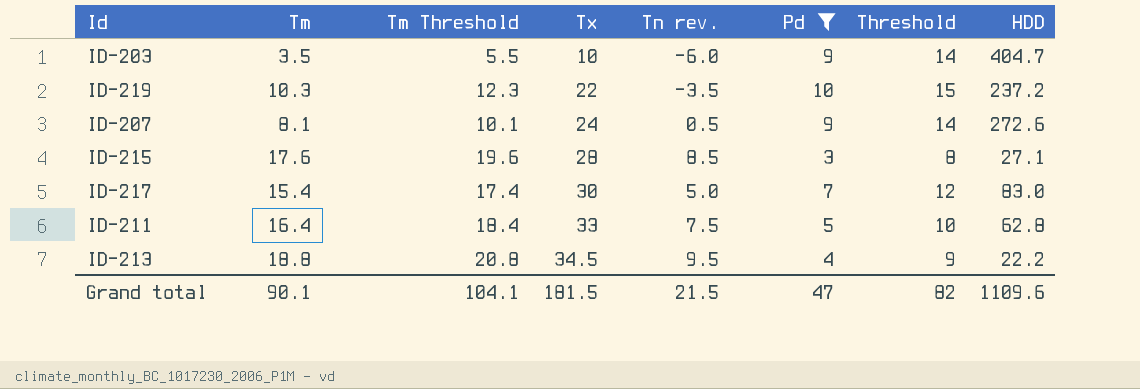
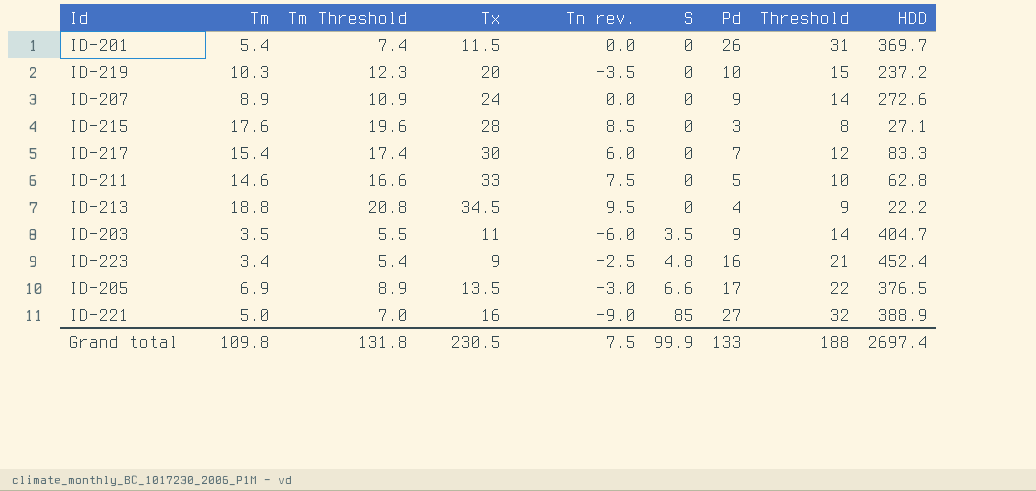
filter: Pd <= 10 -> none
row order: Tx ascending -> S ascending
column S | position: none -> 6
ID-219 | Tx: 22 -> 20
ID-207 | Tm: 8.1 -> 8.9
ID-207 | Tm Threshold: 10.1 -> 10.9
ID-207 | Tn rev.: 0.5 -> 0.0
ID-217 | Tn rev.: 5.0 -> 6.0
ID-217 | HDD: 83.0 -> 83.3
ID-211 | Tm: 16.4 -> 14.6
ID-211 | Tm Threshold: 18.4 -> 16.6
ID-203 | Tx: 10 -> 11
Grand total | Tm: 90.1 -> 109.8
Grand total | Tm Threshold: 104.1 -> 131.8
Grand total | Tx: 181.5 -> 230.5
Grand total | Tn rev.: 21.5 -> 7.5
Grand total | Pd: 47 -> 133
Grand total | Threshold: 82 -> 188
Grand total | HDD: 1109.6 -> 2697.4

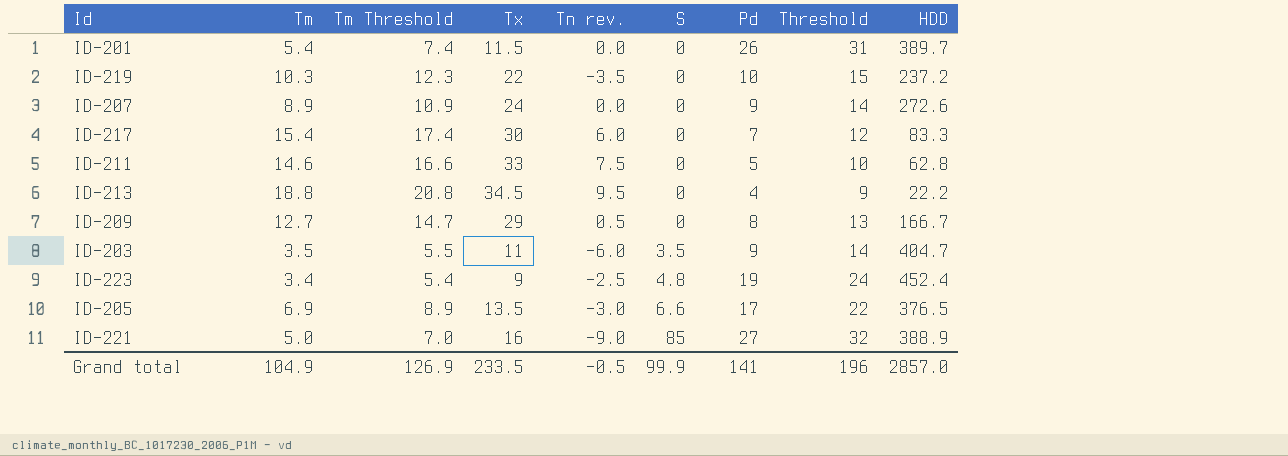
row ID-215: 17.6 | 19.6 | 28 | 8.5 | 0 | 3 | 8 | 27.1 -> none
ID-201 | HDD: 369.7 -> 389.7
ID-219 | Tx: 20 -> 22
row ID-209: none -> 12.7 | 14.7 | 29 | 0.5 | 0 | 8 | 13 | 166.7
ID-223 | Pd: 16 -> 19
ID-223 | Threshold: 21 -> 24
Grand total | Tm: 109.8 -> 104.9
Grand total | Tm Threshold: 131.8 -> 126.9
Grand total | Tx: 230.5 -> 233.5
Grand total | Tn rev.: 7.5 -> -0.5
Grand total | Pd: 133 -> 141
Grand total | Threshold: 188 -> 196
Grand total | HDD: 2697.4 -> 2857.0

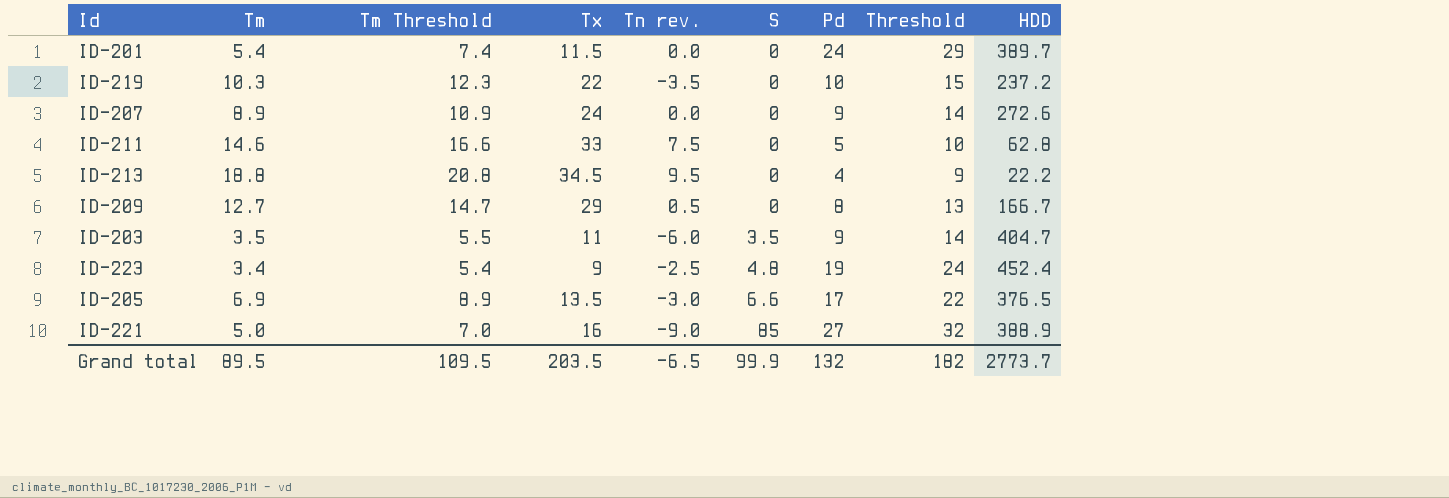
row ID-217: 15.4 | 17.4 | 30 | 6.0 | 0 | 7 | 12 | 83.3 -> none
ID-201 | Pd: 26 -> 24
ID-201 | Threshold: 31 -> 29
Grand total | Tm: 104.9 -> 89.5
Grand total | Tm Threshold: 126.9 -> 109.5
Grand total | Tx: 233.5 -> 203.5
Grand total | Tn rev.: -0.5 -> -6.5
Grand total | Pd: 141 -> 132
Grand total | Threshold: 196 -> 182
Grand total | HDD: 2857.0 -> 2773.7

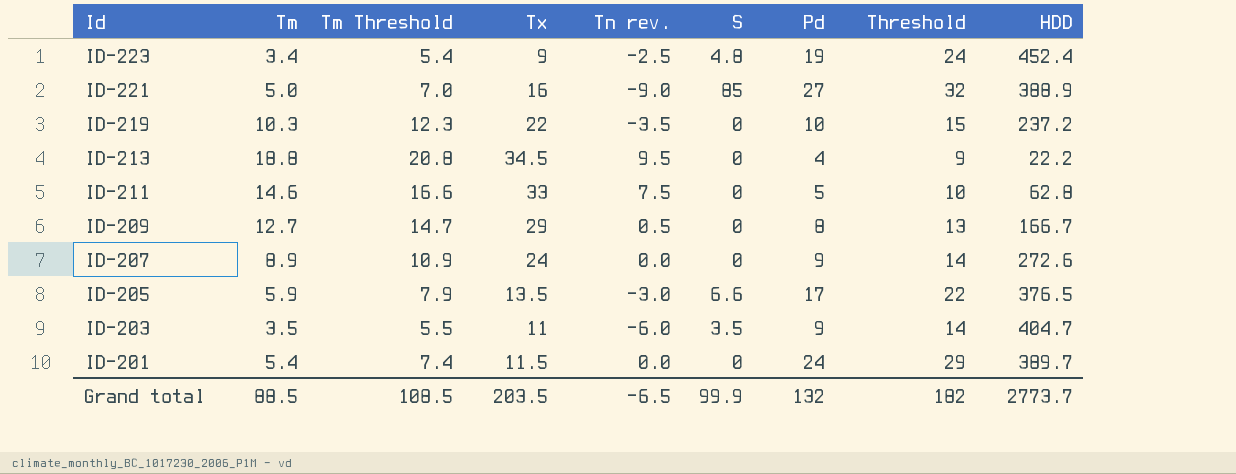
row order: S ascending -> Id descending
ID-205 | Tm: 6.9 -> 5.9
ID-205 | Tm Threshold: 8.9 -> 7.9
Grand total | Tm: 89.5 -> 88.5
Grand total | Tm Threshold: 109.5 -> 108.5

